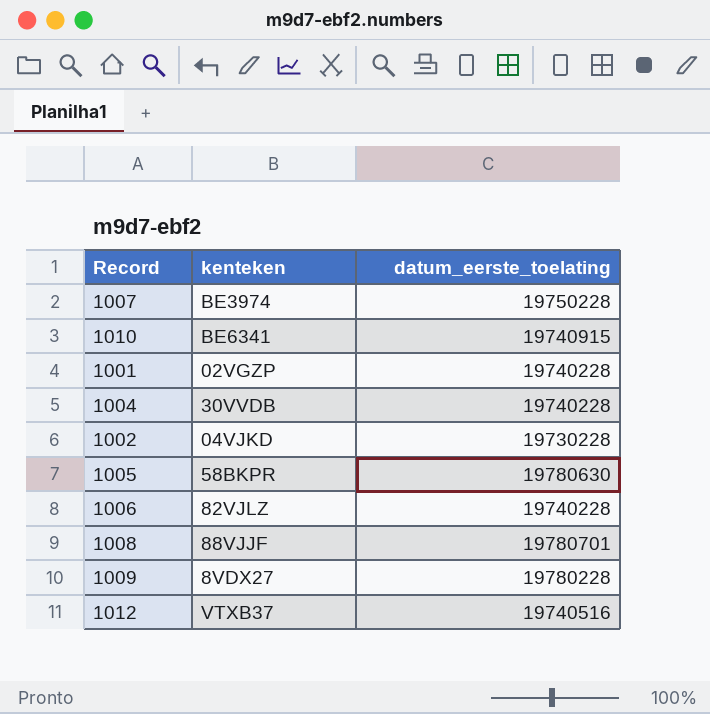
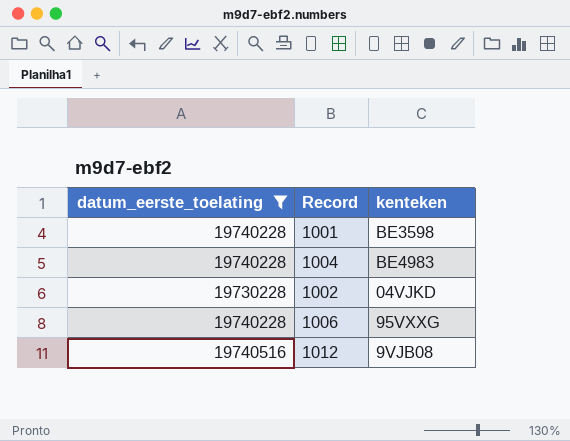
filter: none -> datum_eerste_toelating <= 19740516
column datum_eerste_toelating | position: 3 -> 1
1001 | kenteken: 02VGZP -> BE3598
1004 | kenteken: 30VVDB -> BE4983
1006 | kenteken: 82VJLZ -> 95VXXG
1012 | kenteken: VTXB37 -> 9VJB08

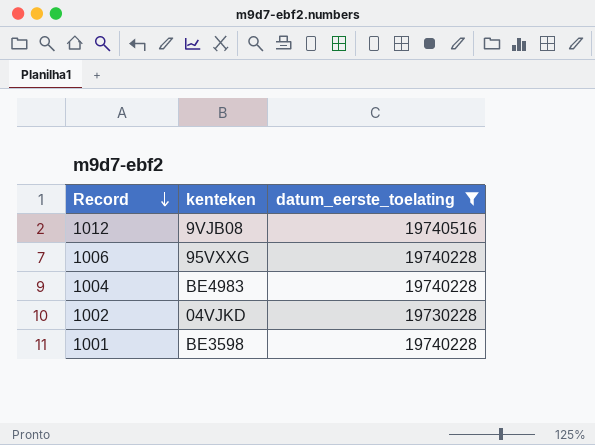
row order: none -> Record descending
column datum_eerste_toelating | position: 1 -> 3

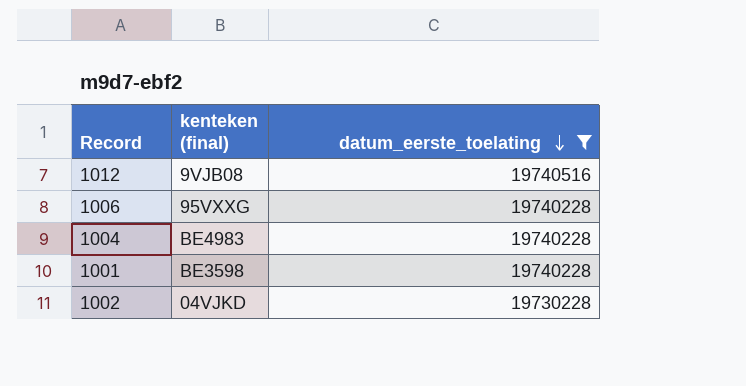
row order: Record descending -> datum_eerste_toelating descending
column name: kenteken -> kenteken (final)

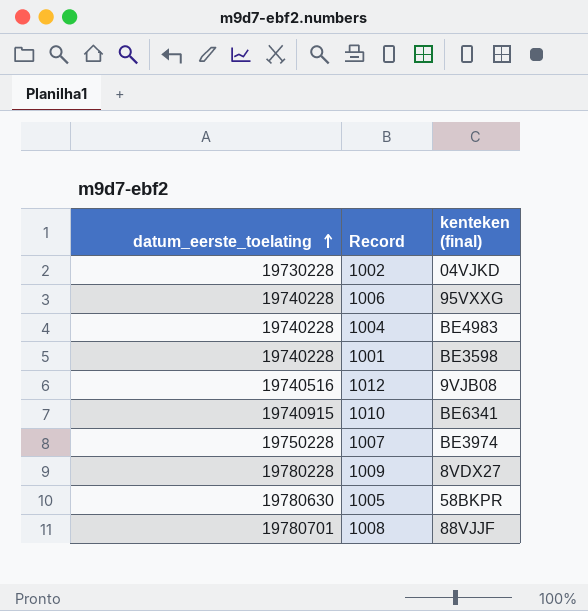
filter: datum_eerste_toelating <= 19740516 -> none
row order: datum_eerste_toelating descending -> datum_eerste_toelating ascending
column datum_eerste_toelating | position: 3 -> 1

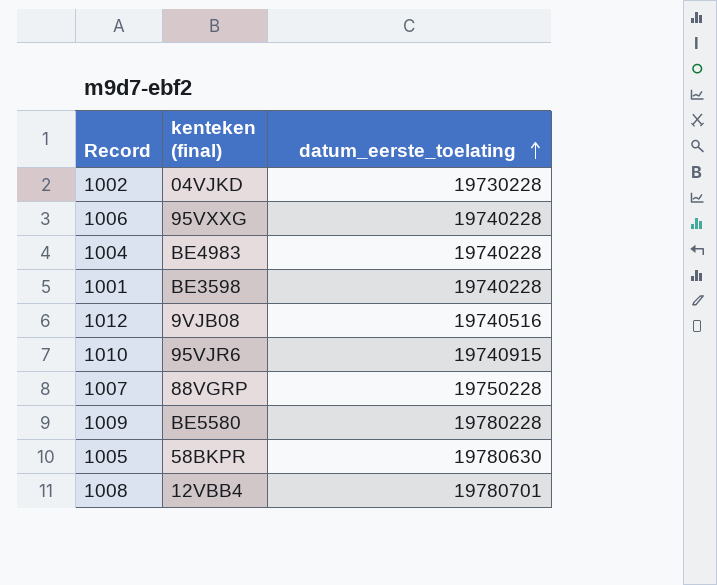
column datum_eerste_toelating | position: 1 -> 3
1010 | kenteken (final): BE6341 -> 95VJR6
1007 | kenteken (final): BE3974 -> 88VGRP
1009 | kenteken (final): 8VDX27 -> BE5580
1008 | kenteken (final): 88VJJF -> 12VBB4

